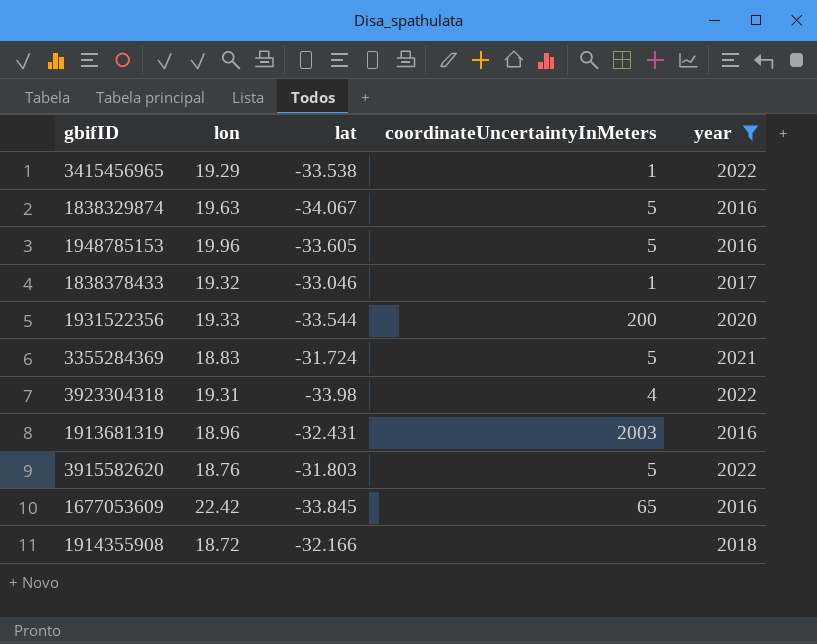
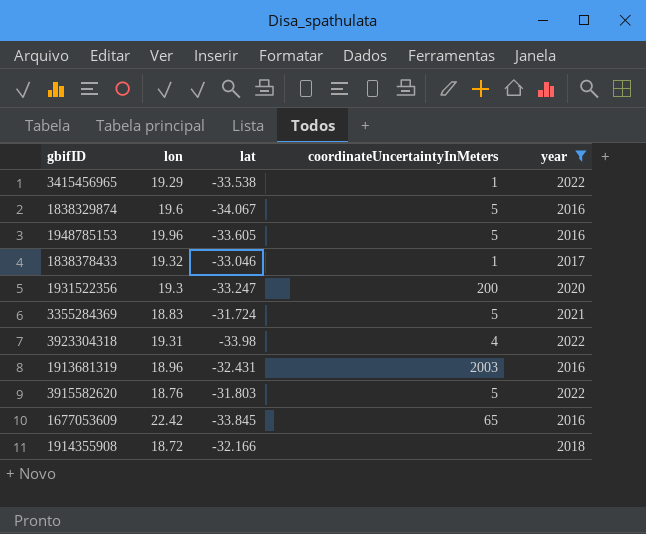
1838329874 | lon: 19.63 -> 19.6
1931522356 | lon: 19.33 -> 19.3
1931522356 | lat: -33.544 -> -33.247

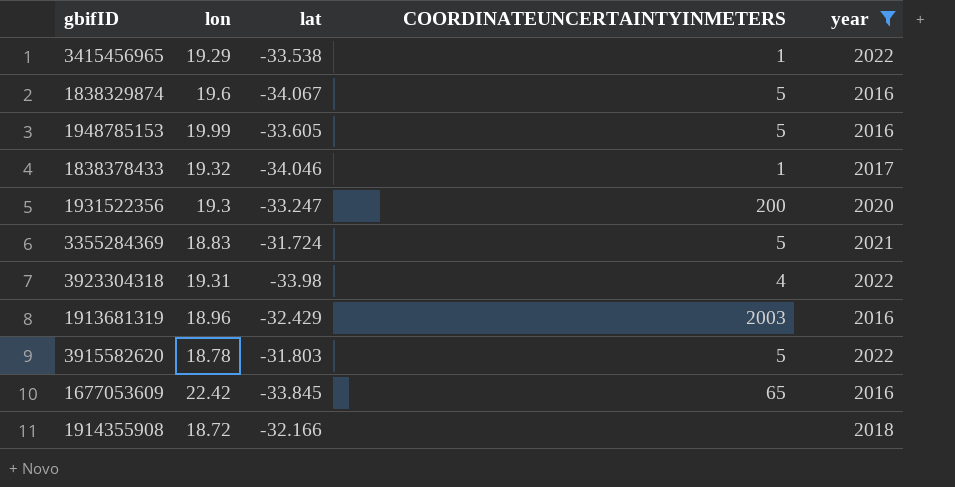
column name: coordinateUncertaintyInMeters -> COORDINATEUNCERTAINTYINMETERS
1948785153 | lon: 19.96 -> 19.99
1838378433 | lat: -33.046 -> -34.046
1913681319 | lat: -32.431 -> -32.429
3915582620 | lon: 18.76 -> 18.78

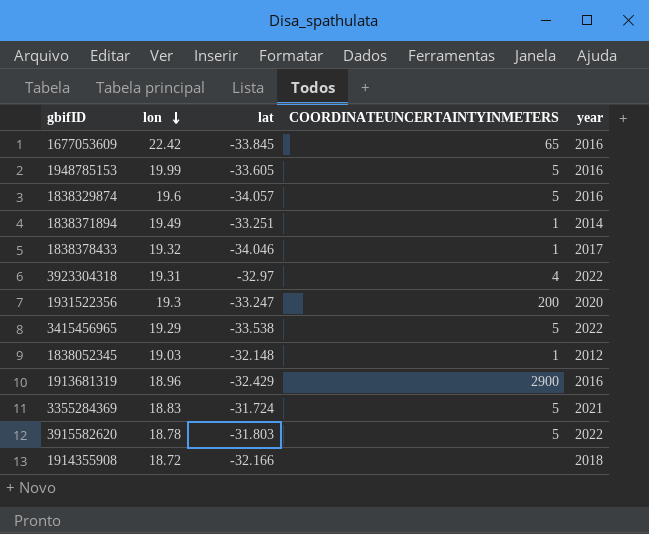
filter: year >= 2016 -> none
row order: none -> lon descending
1838329874 | lat: -34.067 -> -34.057
3923304318 | lat: -33.98 -> -32.97
3415456965 | COORDINATEUNCERTAINTYINMETERS: 1 -> 5
1913681319 | COORDINATEUNCERTAINTYINMETERS: 2003 -> 2900

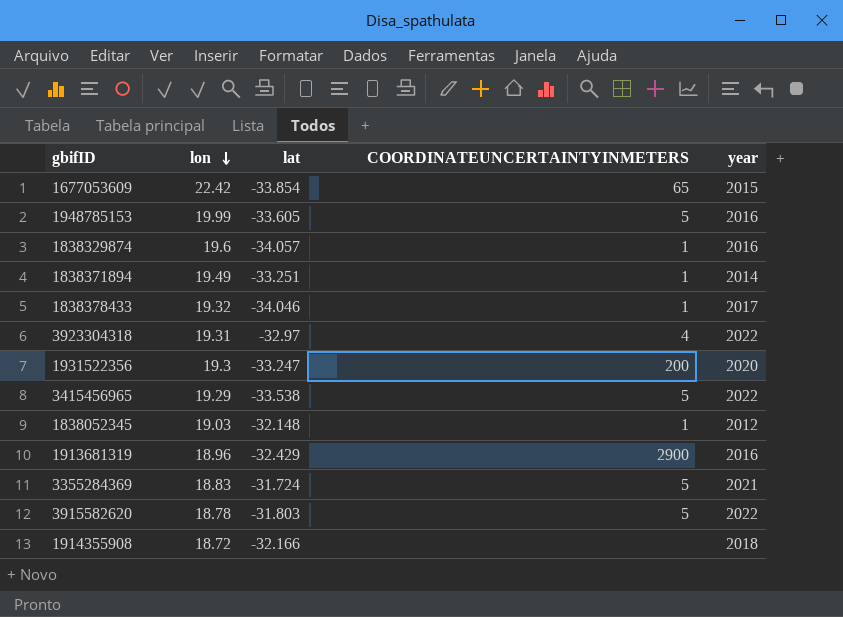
1677053609 | lat: -33.845 -> -33.854
1677053609 | year: 2016 -> 2015
1838329874 | COORDINATEUNCERTAINTYINMETERS: 5 -> 1

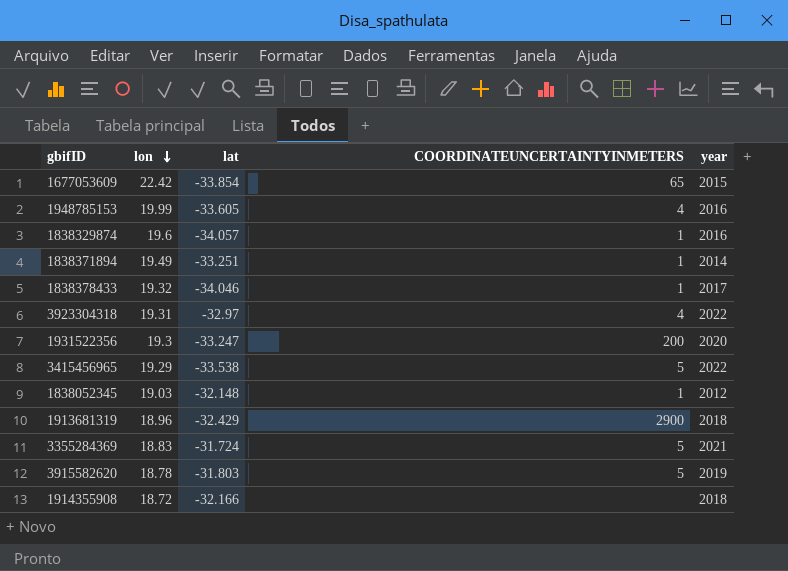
1948785153 | COORDINATEUNCERTAINTYINMETERS: 5 -> 4
1913681319 | year: 2016 -> 2018
3915582620 | year: 2022 -> 2019

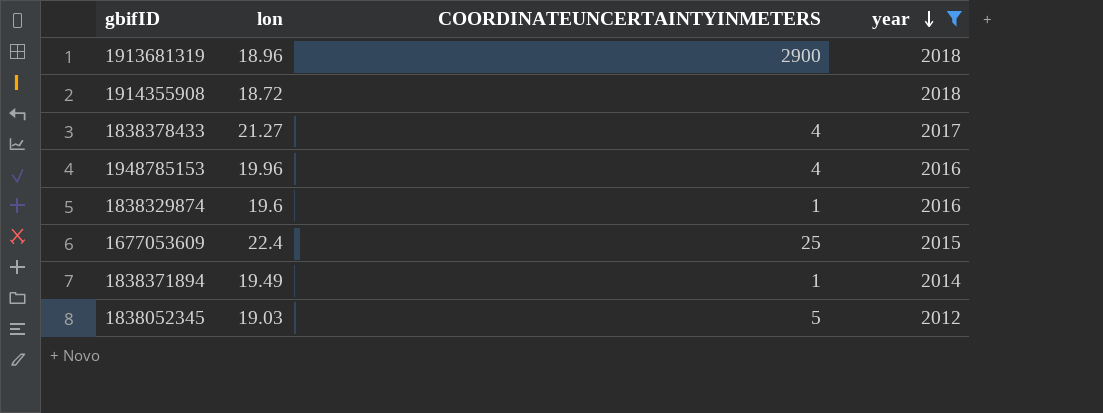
filter: none -> year <= 2018
row order: lon descending -> year descending
column lat | position: 3 -> none
1838378433 | lon: 19.32 -> 21.27
1838378433 | COORDINATEUNCERTAINTYINMETERS: 1 -> 4
1948785153 | lon: 19.99 -> 19.96
1677053609 | lon: 22.42 -> 22.4
1677053609 | COORDINATEUNCERTAINTYINMETERS: 65 -> 25
1838052345 | COORDINATEUNCERTAINTYINMETERS: 1 -> 5

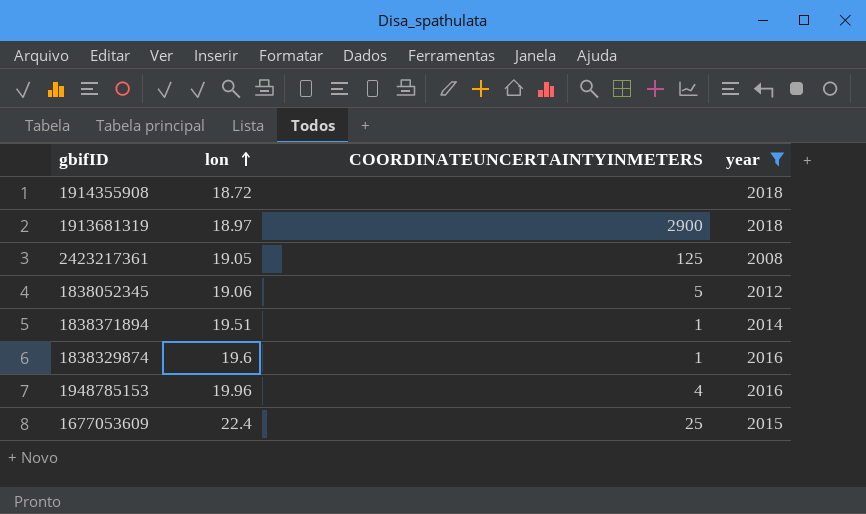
row order: year descending -> lon ascending
row 1838378433: 21.27 | 4 | 2017 -> none
1913681319 | lon: 18.96 -> 18.97
row 2423217361: none -> 19.05 | 125 | 2008
1838052345 | lon: 19.03 -> 19.06
1838371894 | lon: 19.49 -> 19.51

